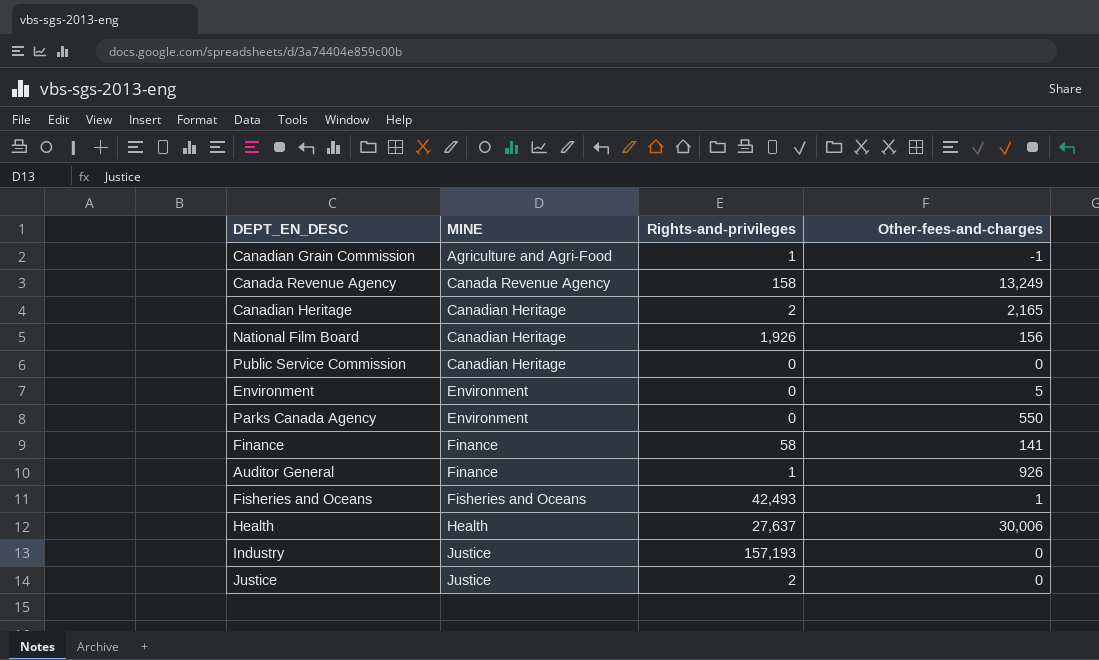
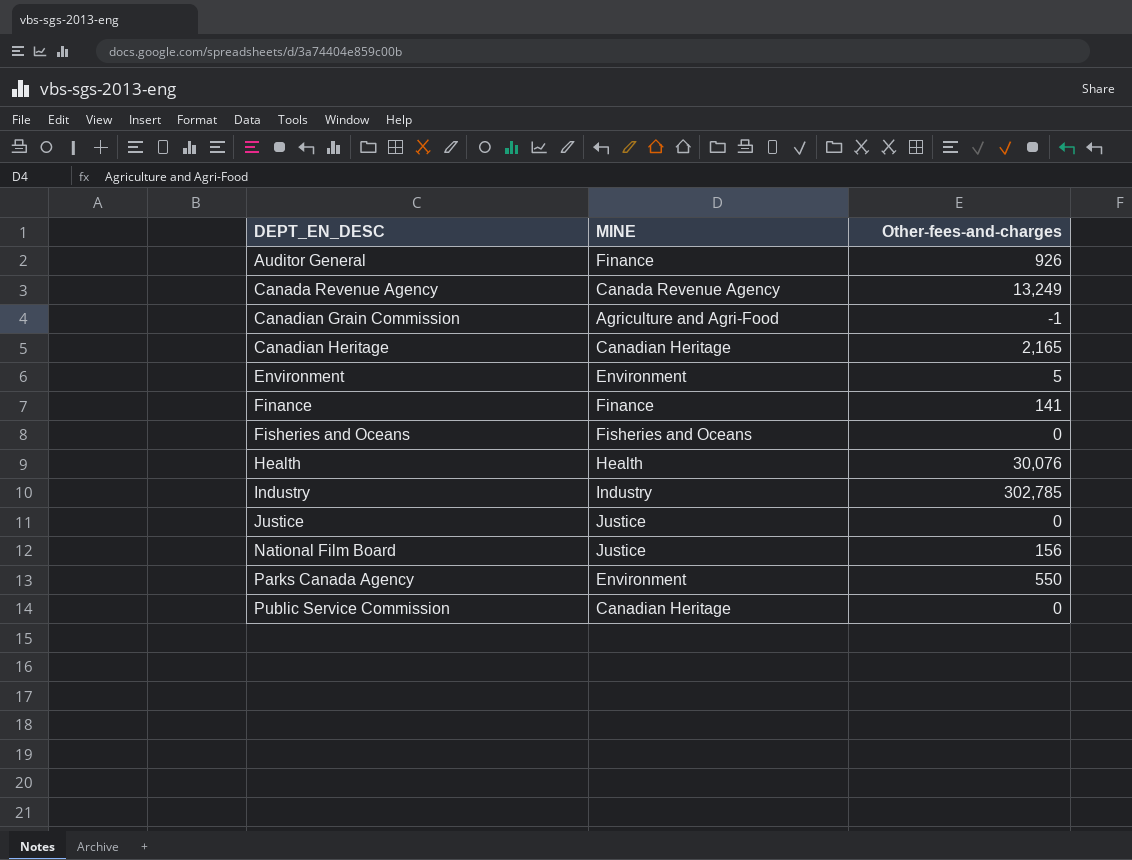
row order: MINE ascending -> DEPT_EN_DESC ascending
column Rights-and-privileges | position: 3 -> none
Fisheries and Oceans | Other-fees-and-charges: 1 -> 0
Health | Other-fees-and-charges: 30,006 -> 30,076
Industry | MINE: Justice -> Industry
Industry | Other-fees-and-charges: 0 -> 302,785
National Film Board | MINE: Canadian Heritage -> Justice

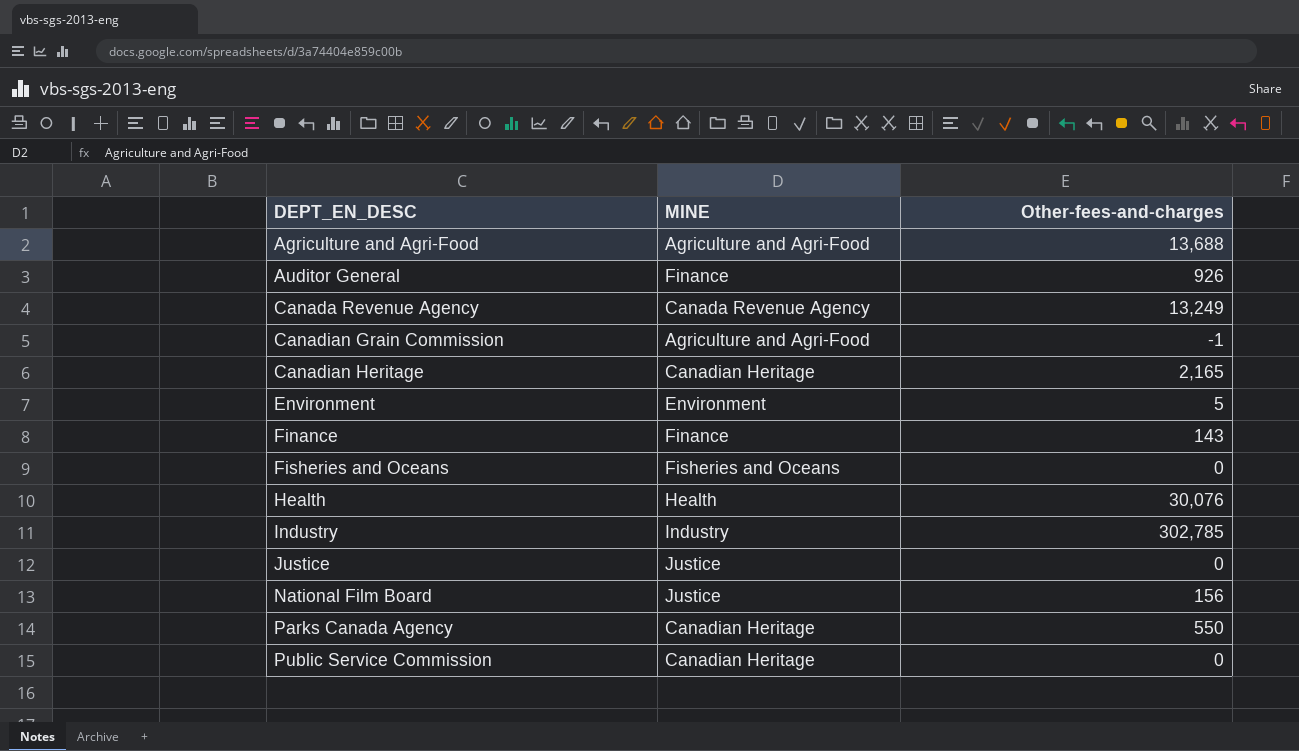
row Agriculture and Agri-Food: none -> Agriculture and Agri-Food | 13,688
Finance | Other-fees-and-charges: 141 -> 143
Parks Canada Agency | MINE: Environment -> Canadian Heritage

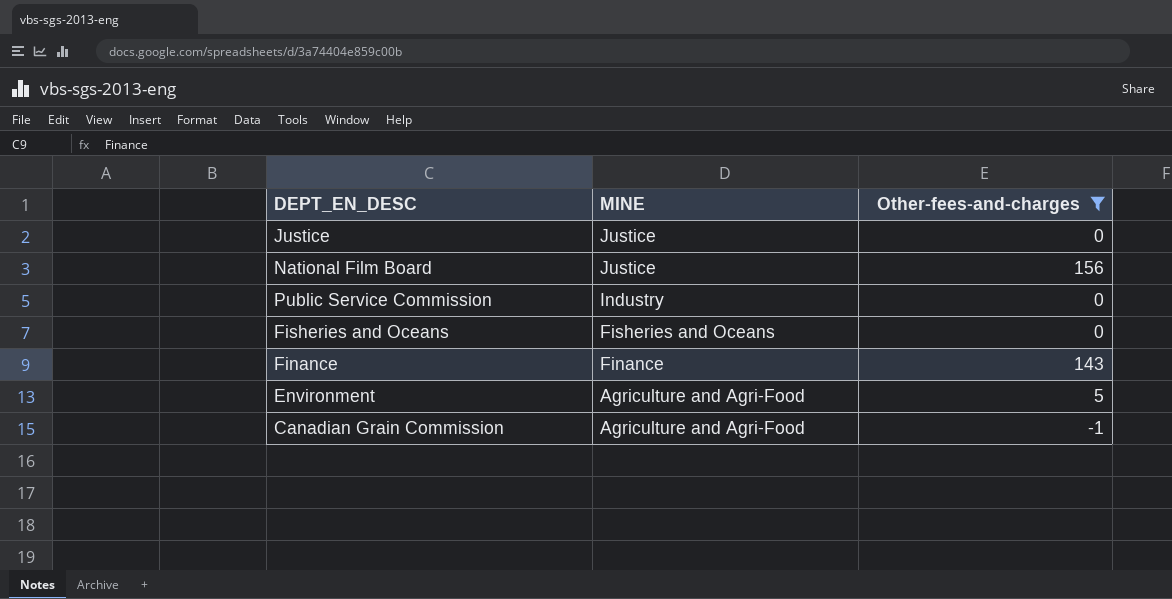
filter: none -> Other-fees-and-charges <= 156
row order: DEPT_EN_DESC ascending -> MINE descending
Public Service Commission | MINE: Canadian Heritage -> Industry
Environment | MINE: Environment -> Agriculture and Agri-Food

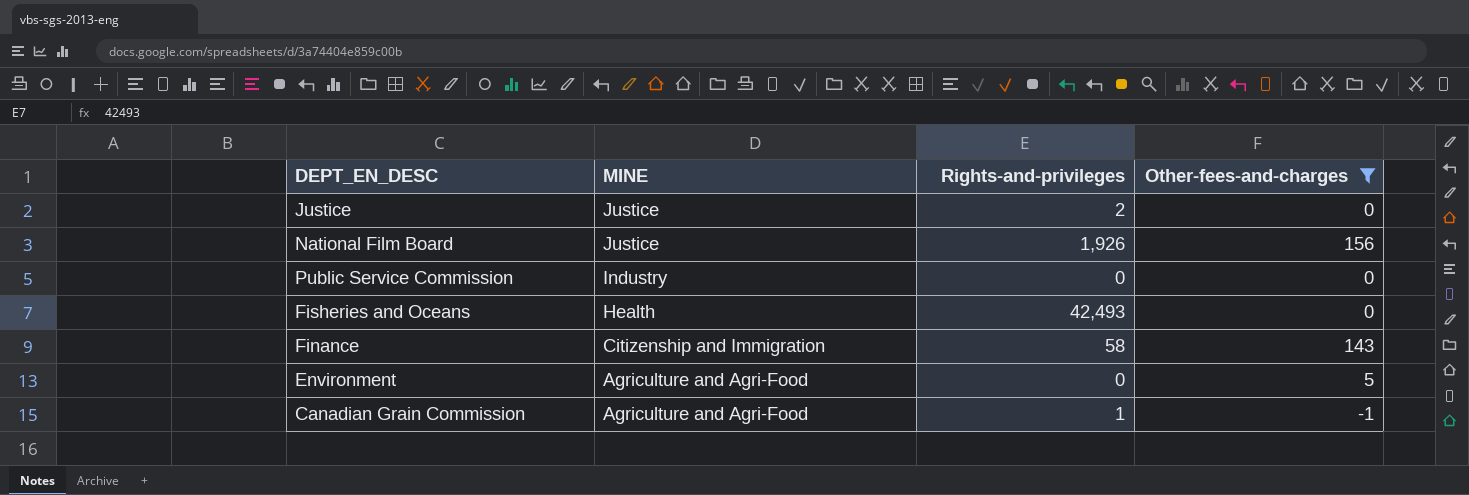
column Rights-and-privileges | position: none -> 3
Fisheries and Oceans | MINE: Fisheries and Oceans -> Health
Finance | MINE: Finance -> Citizenship and Immigration

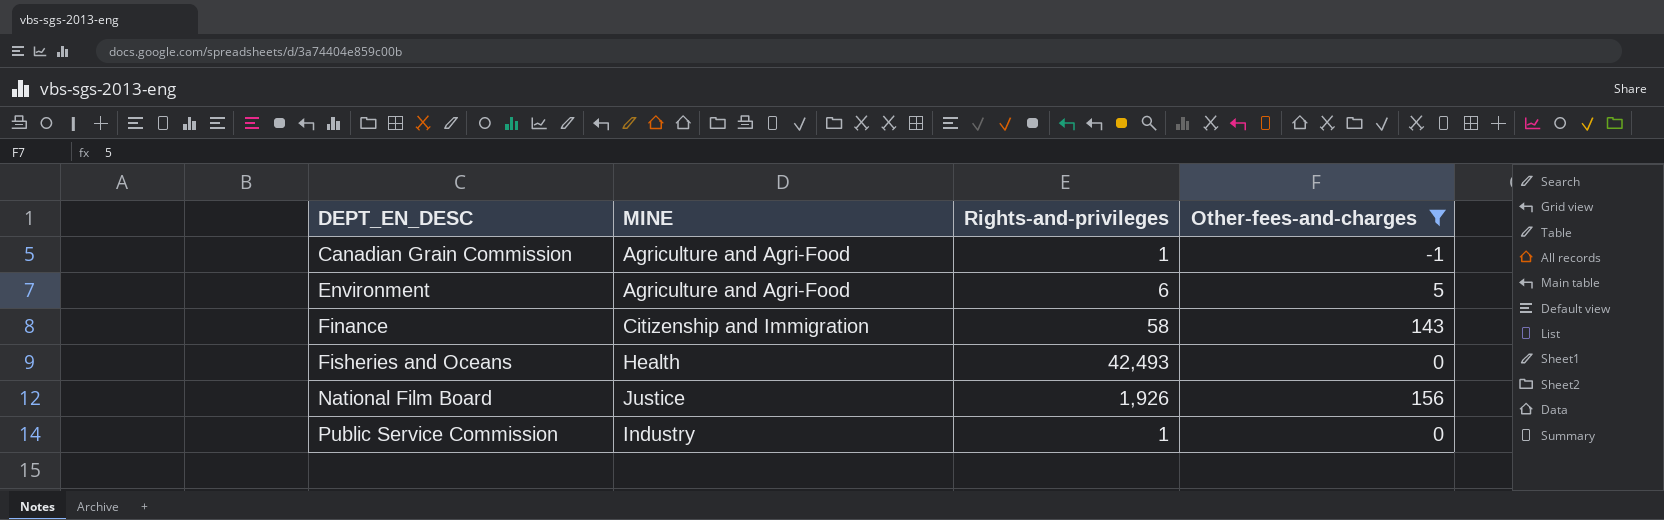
row order: MINE descending -> DEPT_EN_DESC ascending
row Justice: Justice | 2 | 0 -> none
Environment | Rights-and-privileges: 0 -> 6
Public Service Commission | Rights-and-privileges: 0 -> 1

